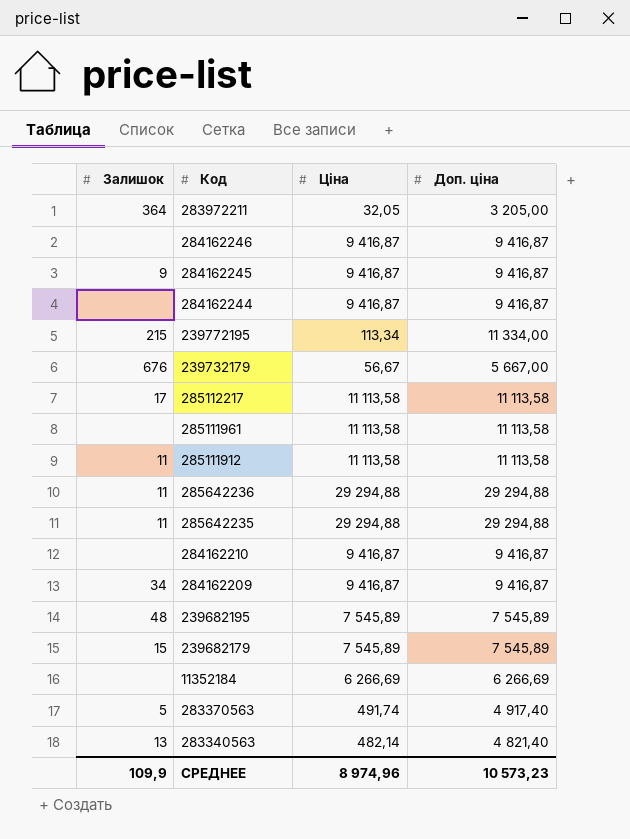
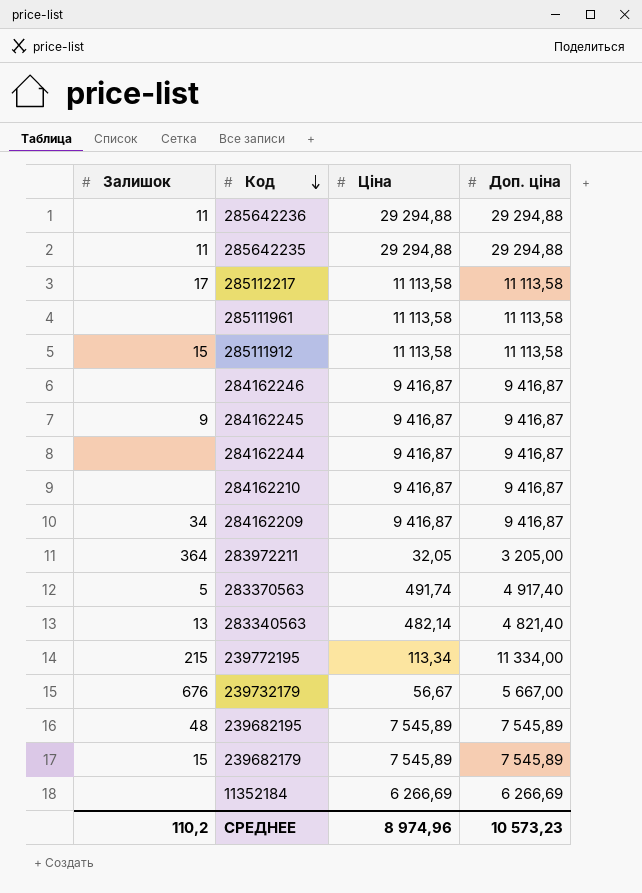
row order: none -> Код descending
285111912 | Залишок: 11 -> 15
СРЕДНЕЕ | Залишок: 109,9 -> 110,2

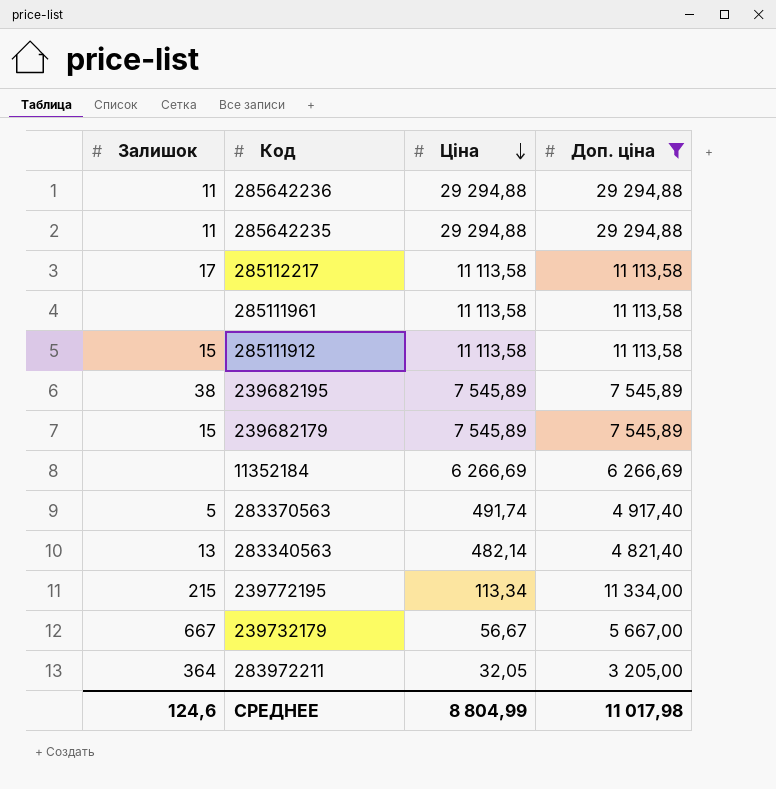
filter: none -> Доп. ціна != 9 416,87
row order: Код descending -> Ціна descending
239682195 | Залишок: 48 -> 38
239732179 | Залишок: 676 -> 667
СРЕДНЕЕ | Залишок: 110,2 -> 124,6
СРЕДНЕЕ | Ціна: 8 974,96 -> 8 804,99
СРЕДНЕЕ | Доп. ціна: 10 573,23 -> 11 017,98

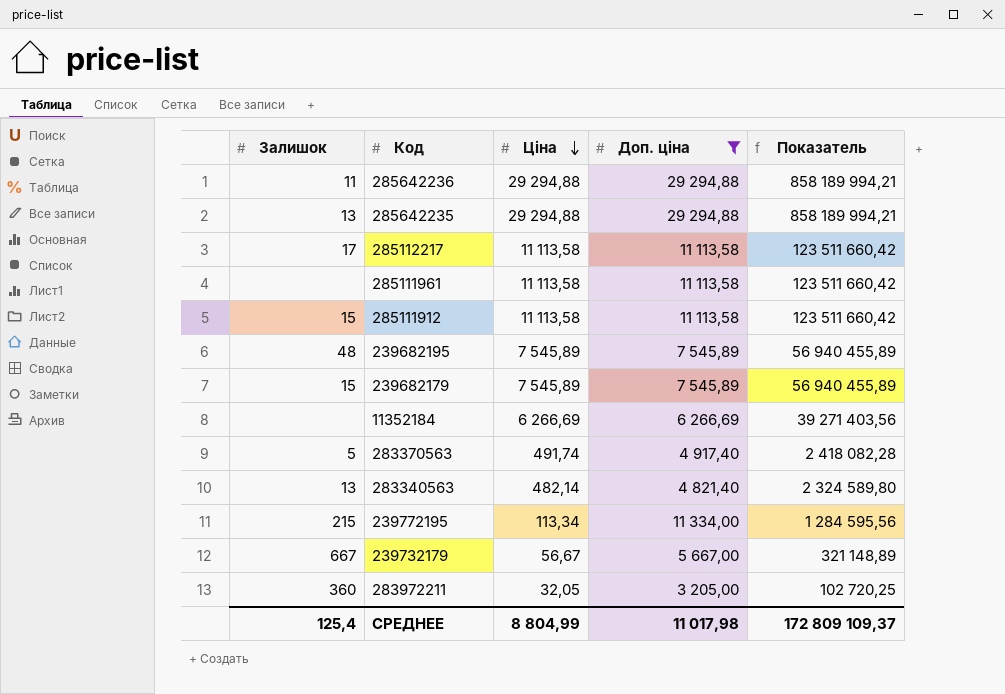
column Показатель | formula: none -> [Ціна] * [Доп. ціна]
285642235 | Залишок: 11 -> 13
239682195 | Залишок: 38 -> 48
283972211 | Залишок: 364 -> 360
СРЕДНЕЕ | Залишок: 124,6 -> 125,4

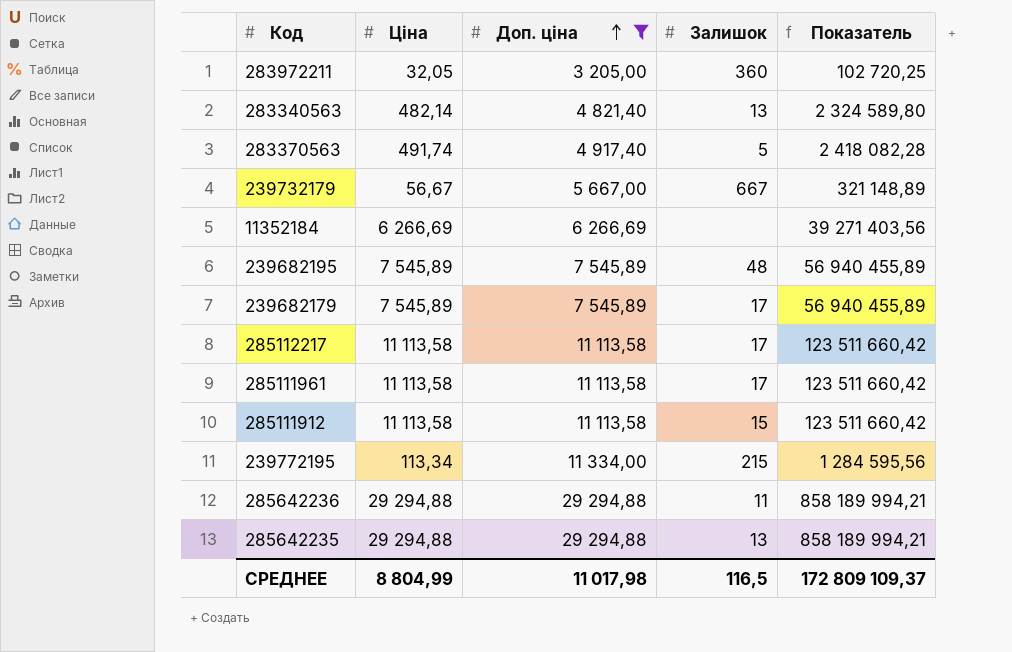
row order: Ціна descending -> Доп. ціна ascending
column Залишок | position: 1 -> 4
239682179 | Залишок: 15 -> 17
285111961 | Залишок: none -> 17
СРЕДНЕЕ | Залишок: 125,4 -> 116,5

